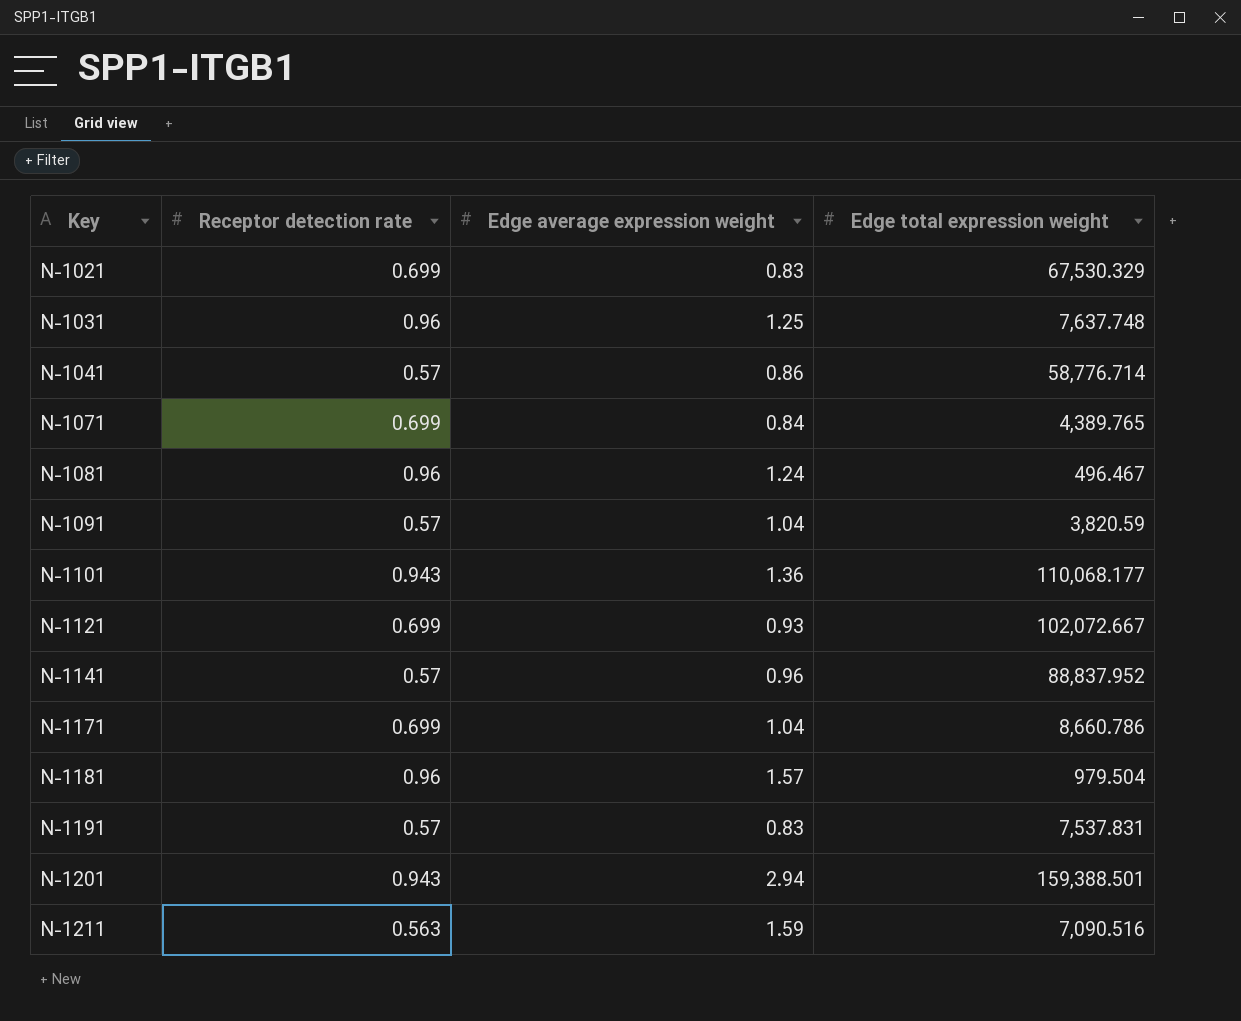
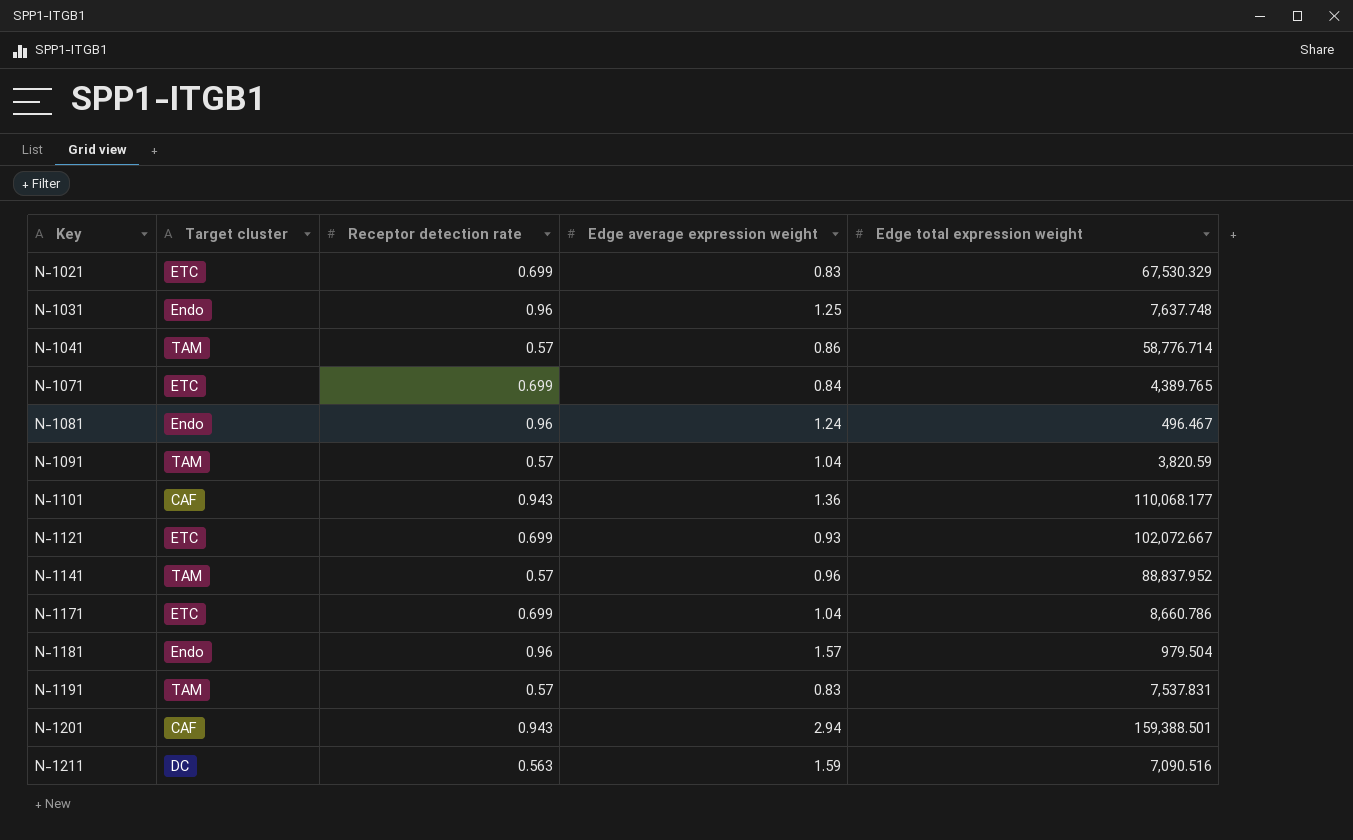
column Target cluster | position: none -> 2

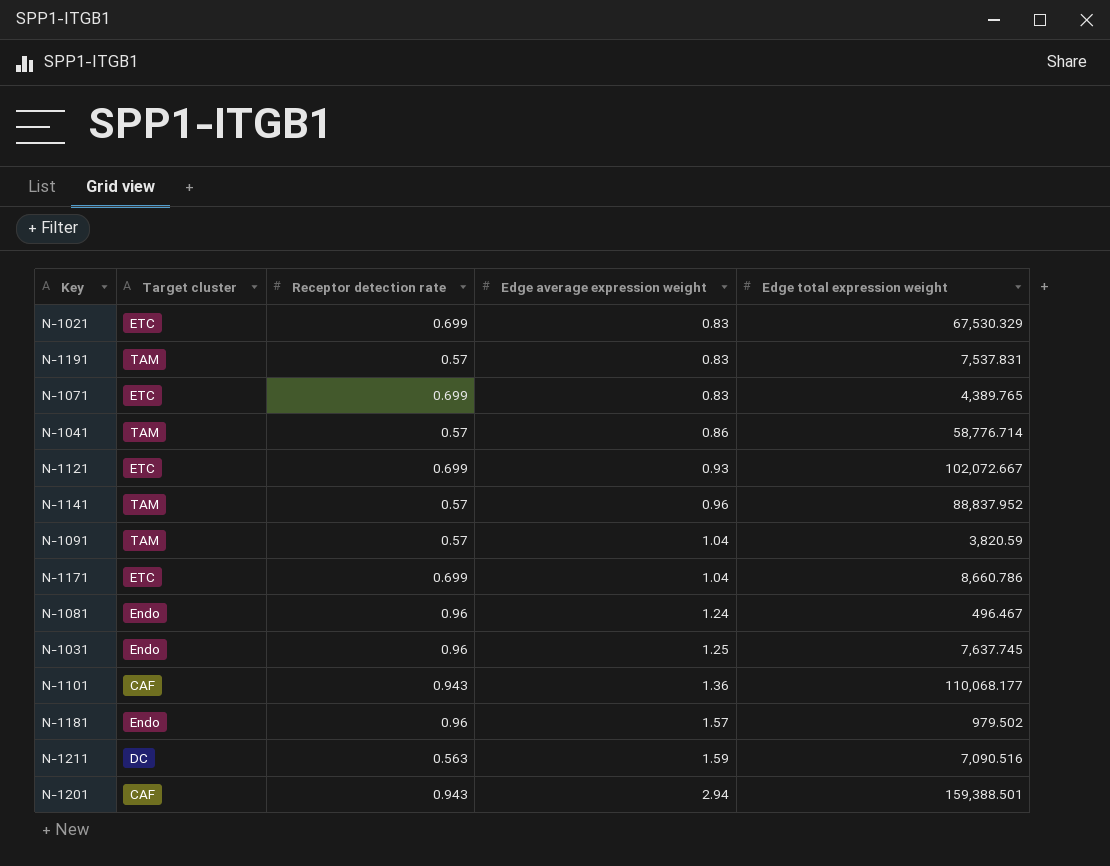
row order: Key ascending -> Edge average expression weight ascending
N-1071 | Edge average expression weight: 0.84 -> 0.83
N-1031 | Edge total expression weight: 7,637.748 -> 7,637.745
N-1181 | Edge total expression weight: 979.504 -> 979.502

